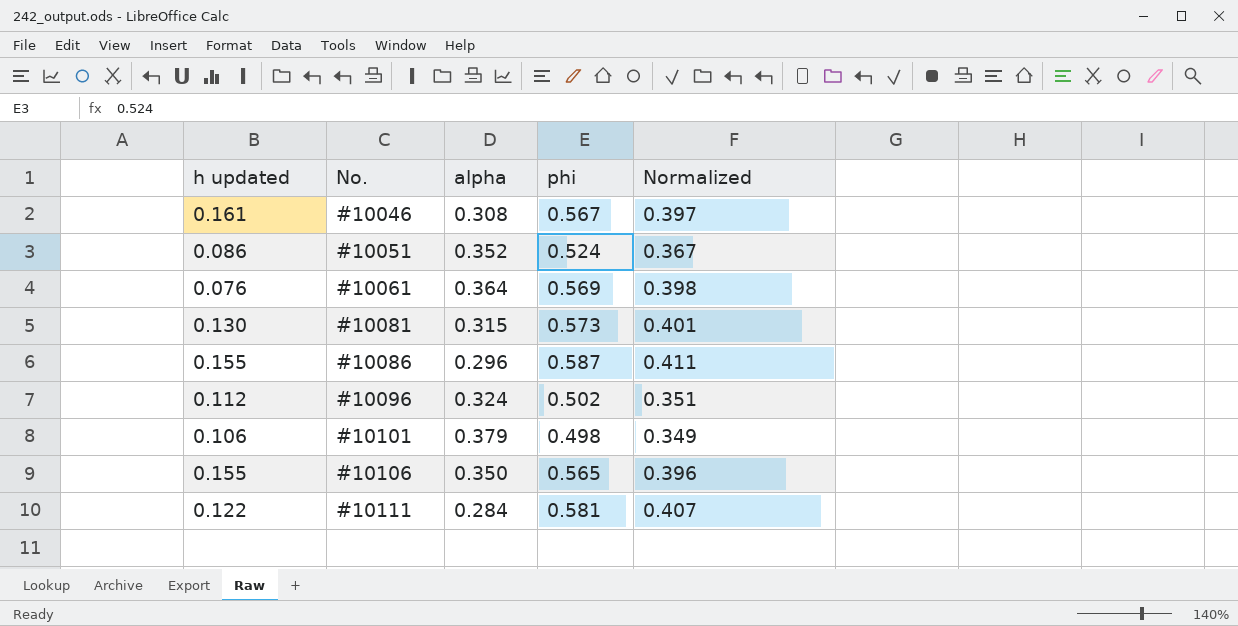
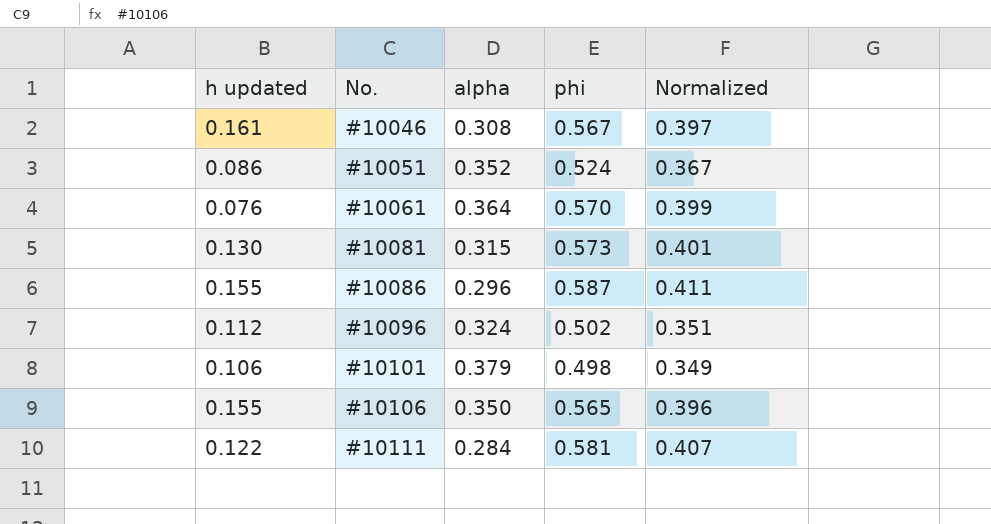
#10061 | phi: 0.569 -> 0.570
#10061 | Normalized: 0.398 -> 0.399

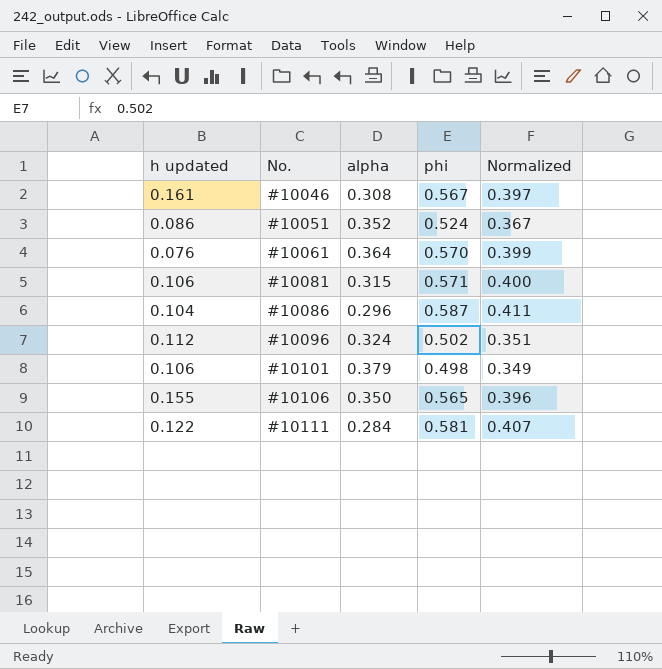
#10081 | h updated: 0.130 -> 0.106
#10081 | phi: 0.573 -> 0.571
#10081 | Normalized: 0.401 -> 0.400
#10086 | h updated: 0.155 -> 0.104

